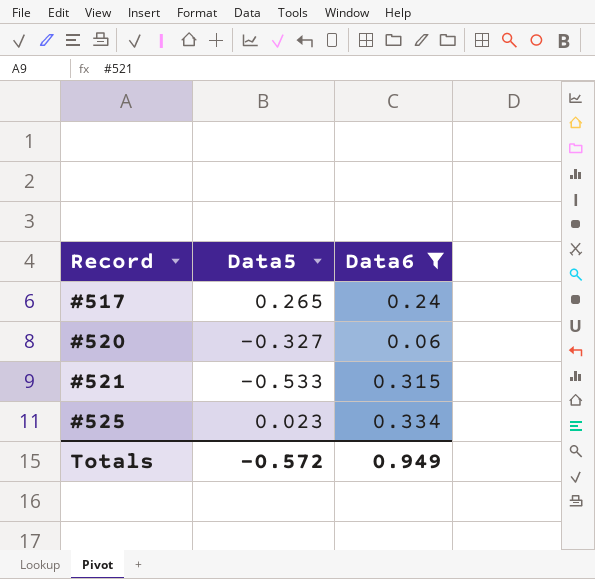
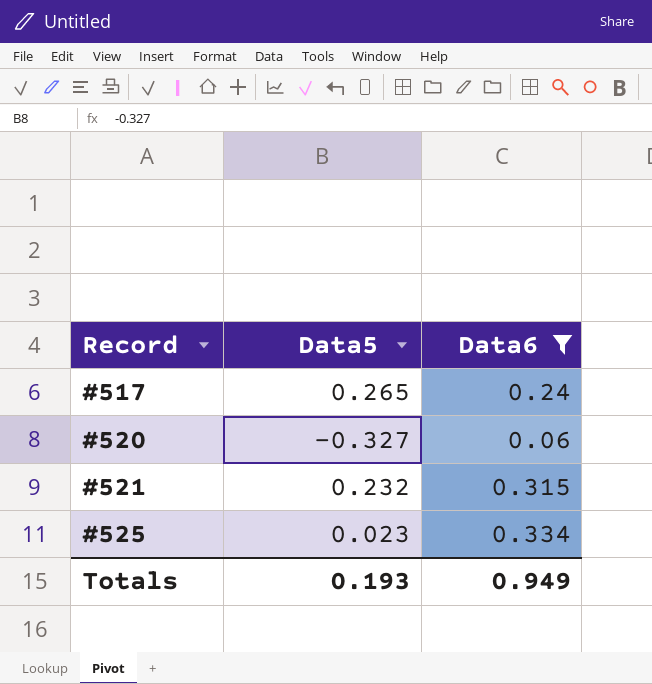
#521 | Data5: -0.533 -> 0.232
Totals | Data5: -0.572 -> 0.193

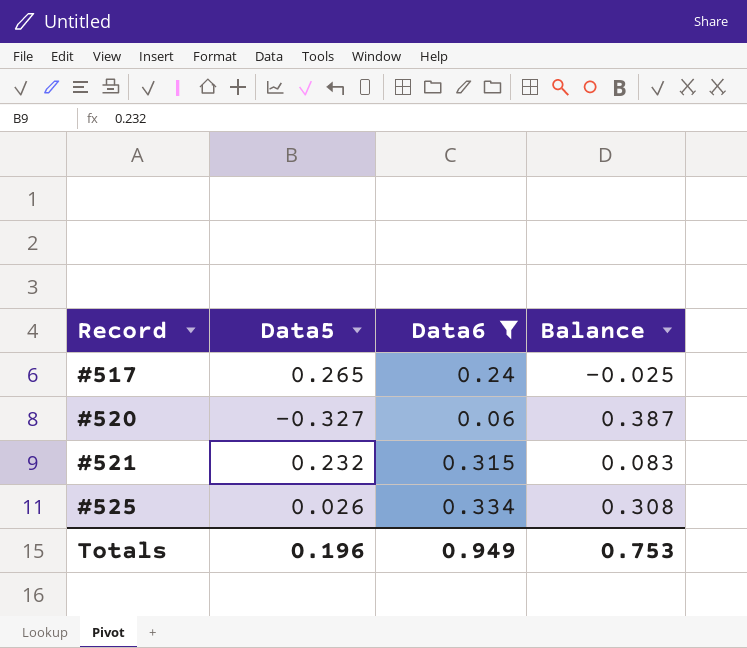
column Balance | formula: none -> [Data6] - [Data5]
#525 | Data5: 0.023 -> 0.026
Totals | Data5: 0.193 -> 0.196

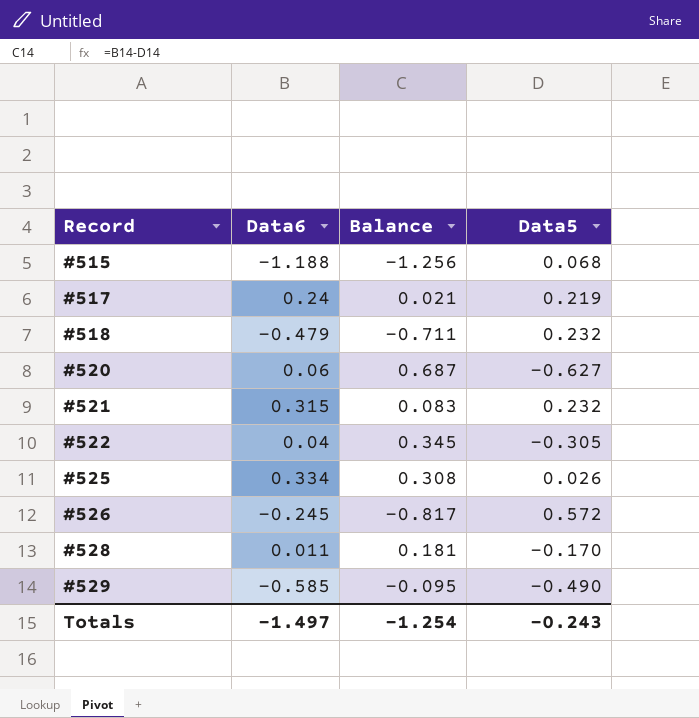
filter: Data6 >= 0.06 -> none
column Data5 | position: 2 -> 4
#517 | Balance: -0.025 -> 0.021
#517 | Data5: 0.265 -> 0.219
#520 | Balance: 0.387 -> 0.687
#520 | Data5: -0.327 -> -0.627
Totals | Data6: 0.949 -> -1.497
Totals | Balance: 0.753 -> -1.254
Totals | Data5: 0.196 -> -0.243

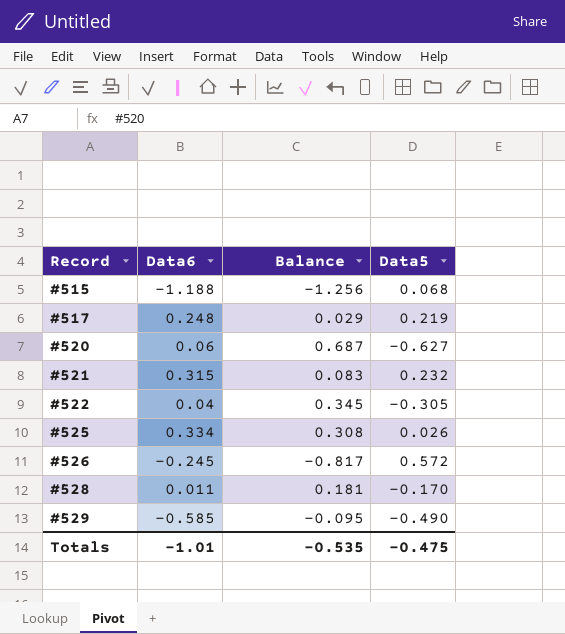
row #518: -0.479 | -0.711 | 0.232 -> none
#517 | Data6: 0.24 -> 0.248
#517 | Balance: 0.021 -> 0.029
Totals | Data6: -1.497 -> -1.01
Totals | Balance: -1.254 -> -0.535
Totals | Data5: -0.243 -> -0.475

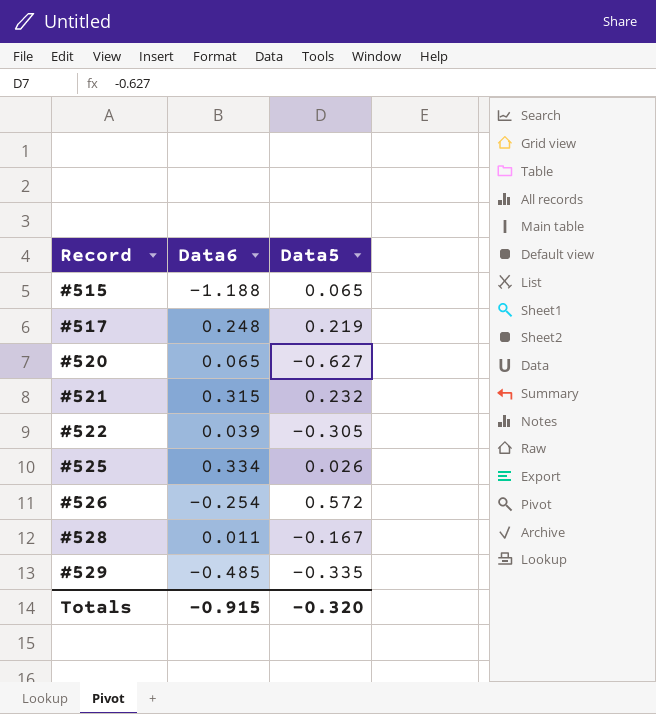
column Balance | formula: [Data6] - [Data5] -> none
#515 | Data5: 0.068 -> 0.065
#520 | Data6: 0.06 -> 0.065
#522 | Data6: 0.04 -> 0.039
#526 | Data6: -0.245 -> -0.254
#528 | Data5: -0.170 -> -0.167
#529 | Data6: -0.585 -> -0.485
#529 | Data5: -0.490 -> -0.335
Totals | Data6: -1.01 -> -0.915
Totals | Data5: -0.475 -> -0.320

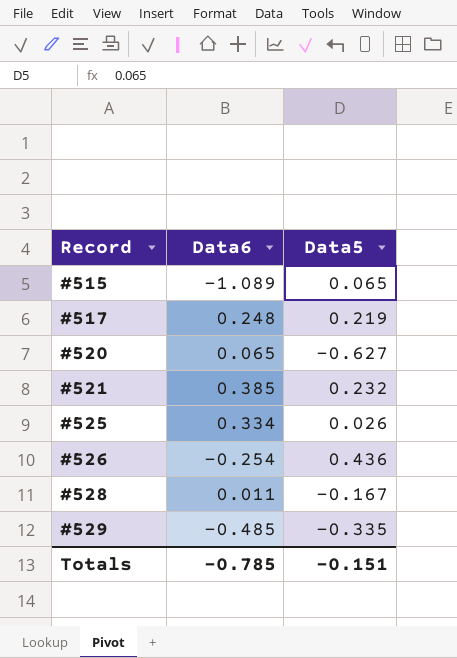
row #522: 0.039 | -0.305 -> none
#515 | Data6: -1.188 -> -1.089
#521 | Data6: 0.315 -> 0.385
#526 | Data5: 0.572 -> 0.436
Totals | Data6: -0.915 -> -0.785
Totals | Data5: -0.320 -> -0.151

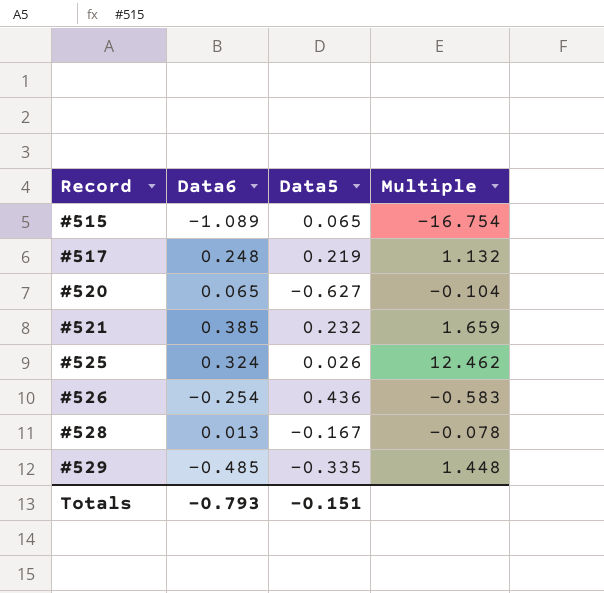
column Multiple | formula: none -> [Data6] / [Data5]
#525 | Data6: 0.334 -> 0.324
#528 | Data6: 0.011 -> 0.013
Totals | Data6: -0.785 -> -0.793

